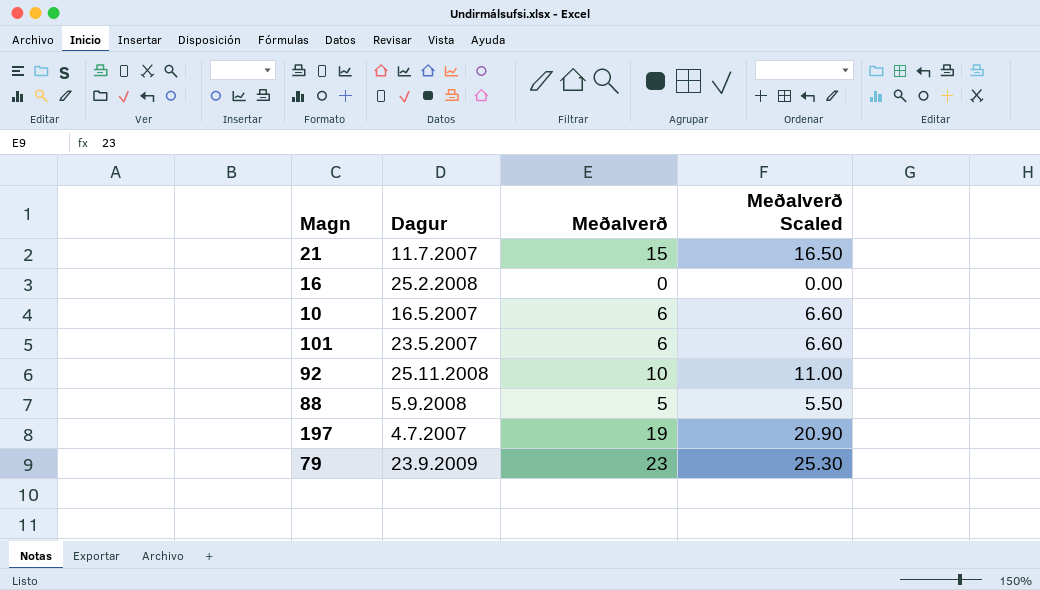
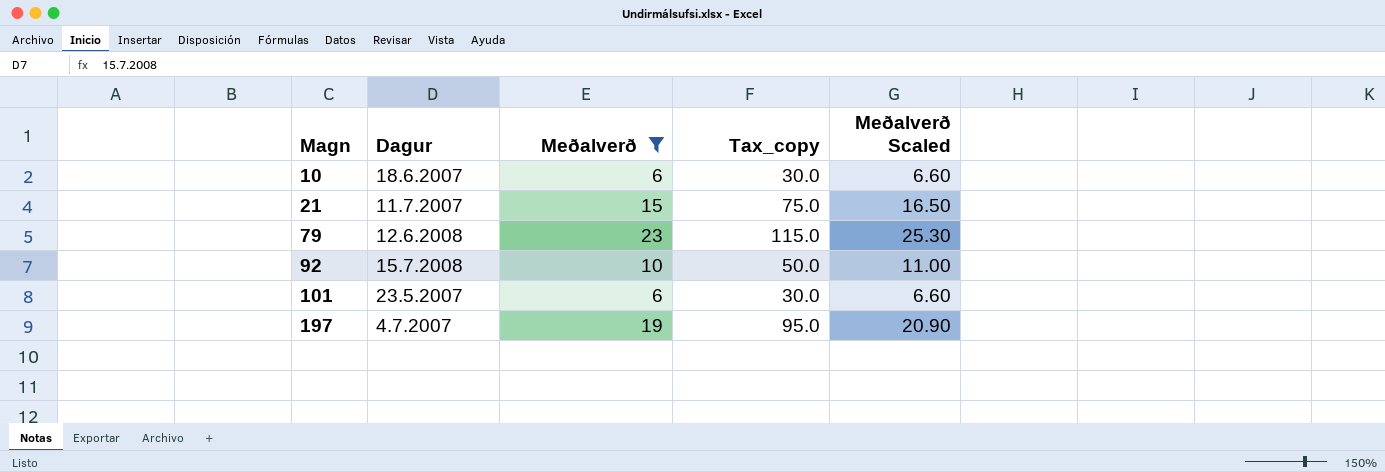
filter: none -> Meðalverð >= 6
row order: none -> Magn ascending
column Tax_copy | formula: none -> [Meðalverð] * 5
10 | Dagur: 16.5.2007 -> 18.6.2007
79 | Dagur: 23.9.2009 -> 12.6.2008
92 | Dagur: 25.11.2008 -> 15.7.2008

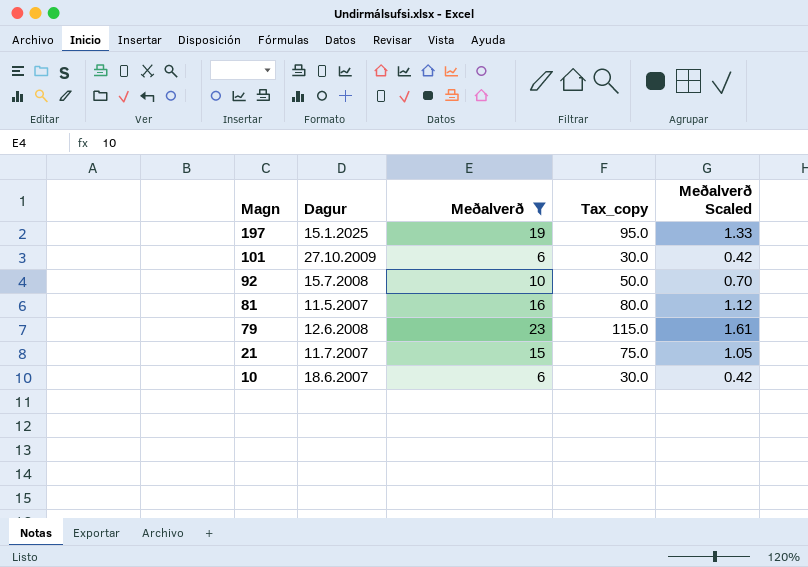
row order: Magn ascending -> Magn descending
column Meðalverð Scaled | formula: [Meðalverð] * 1.1 -> [Meðalverð] * 0.07
197 | Dagur: 4.7.2007 -> 15.1.2025
101 | Dagur: 23.5.2007 -> 27.10.2009
row 81: none -> 11.5.2007 | 16 | 80.0 | 1.12

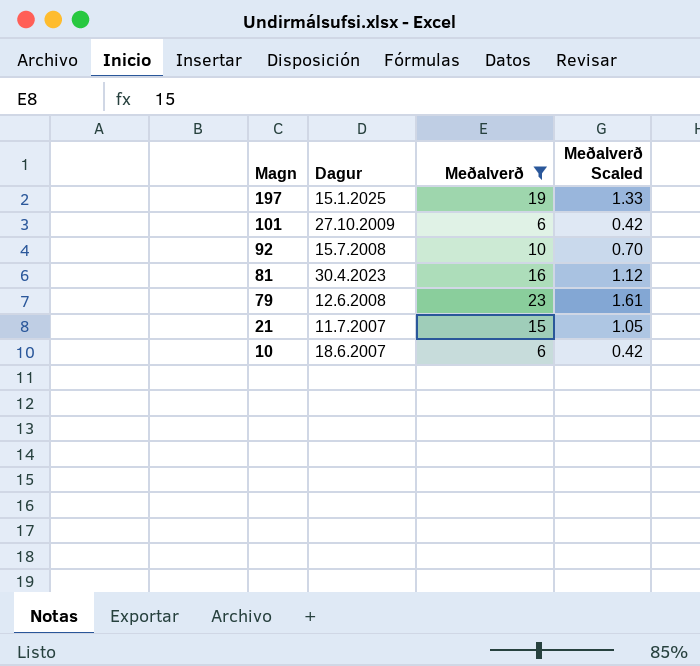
column Tax_copy | formula: [Meðalverð] * 5 -> none
81 | Dagur: 11.5.2007 -> 30.4.2023

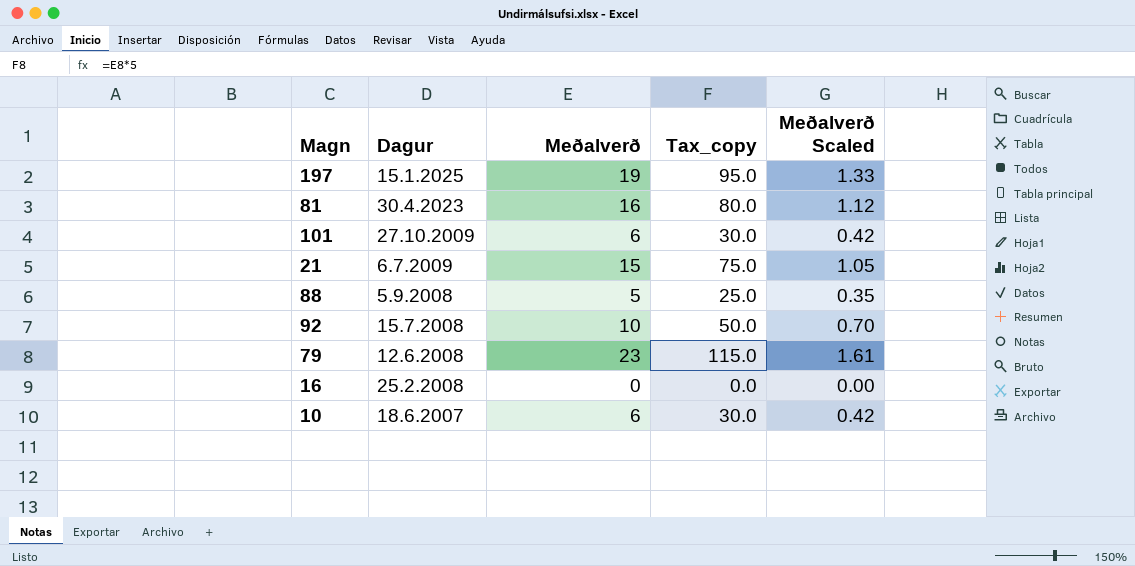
filter: Meðalverð >= 6 -> none
row order: Magn descending -> Dagur descending
column Tax_copy | formula: none -> [Meðalverð] * 5
21 | Dagur: 11.7.2007 -> 6.7.2009

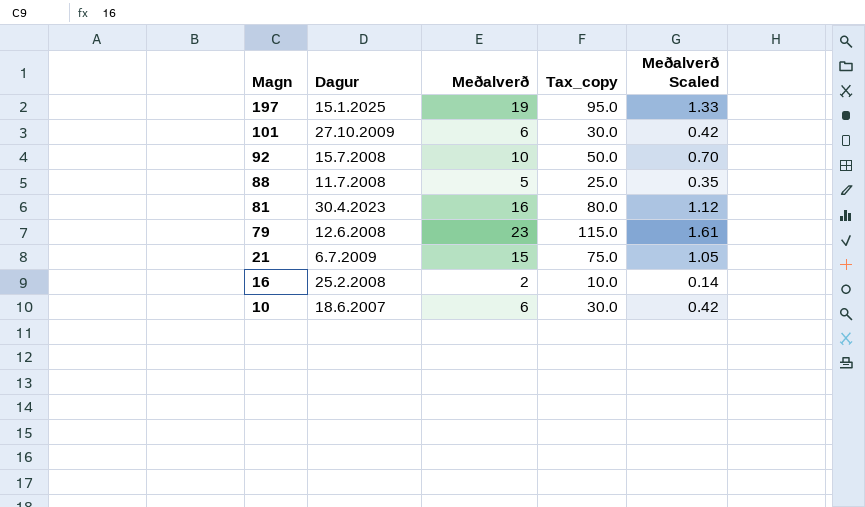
row order: Dagur descending -> Magn descending
88 | Dagur: 5.9.2008 -> 11.7.2008
16 | Meðalverð: 0 -> 2
16 | Tax_copy: 0.0 -> 10.0
16 | Meðalverð Scaled: 0.00 -> 0.14

